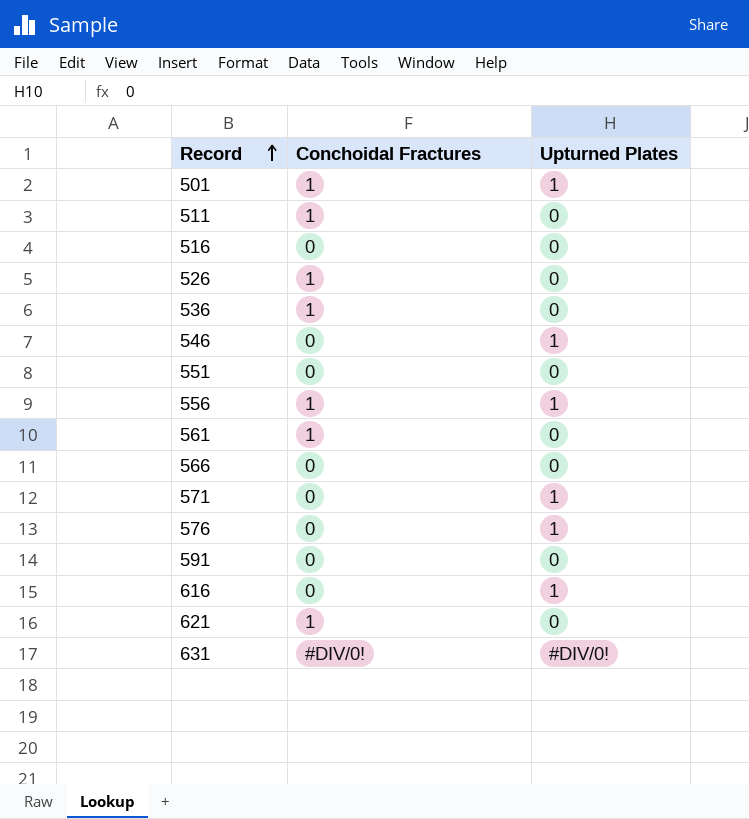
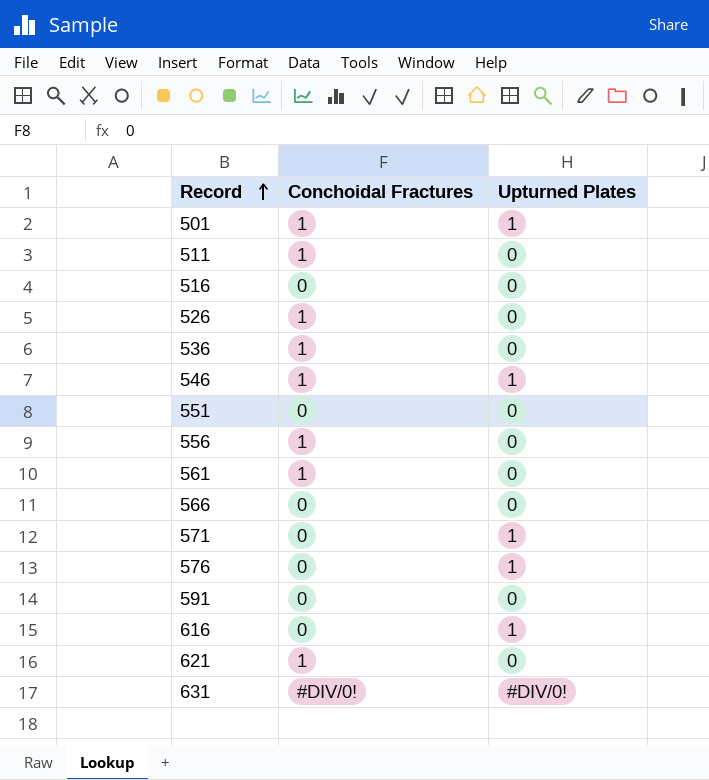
546 | Conchoidal Fractures: 0 -> 1
556 | Upturned Plates: 1 -> 0

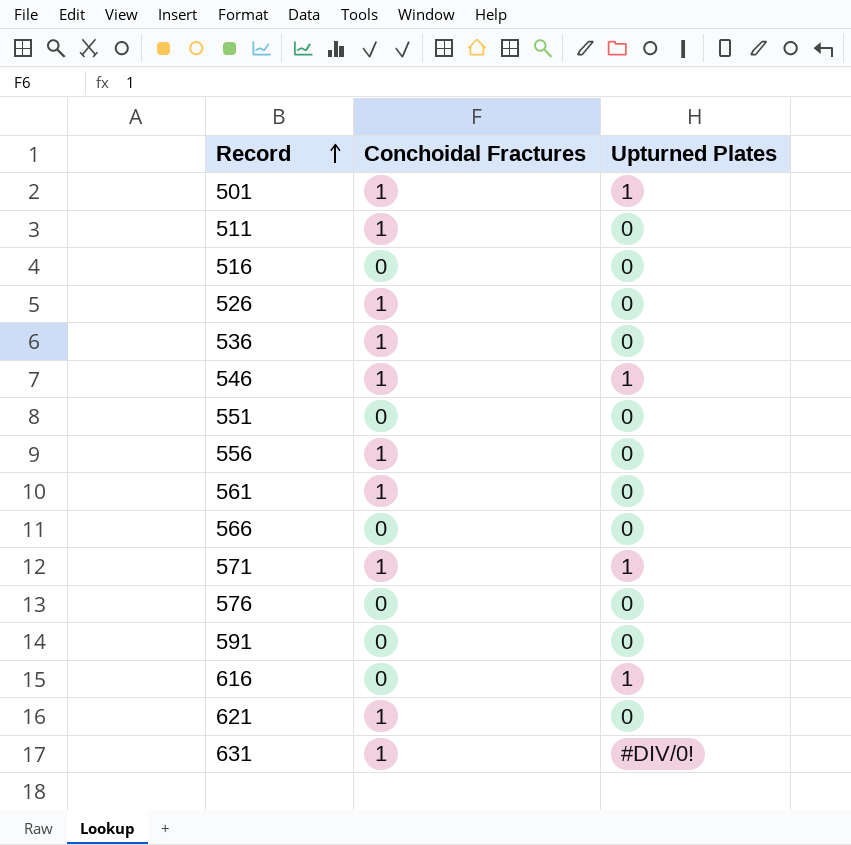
571 | Conchoidal Fractures: 0 -> 1
576 | Upturned Plates: 1 -> 0
631 | Conchoidal Fractures: #DIV/0! -> 1

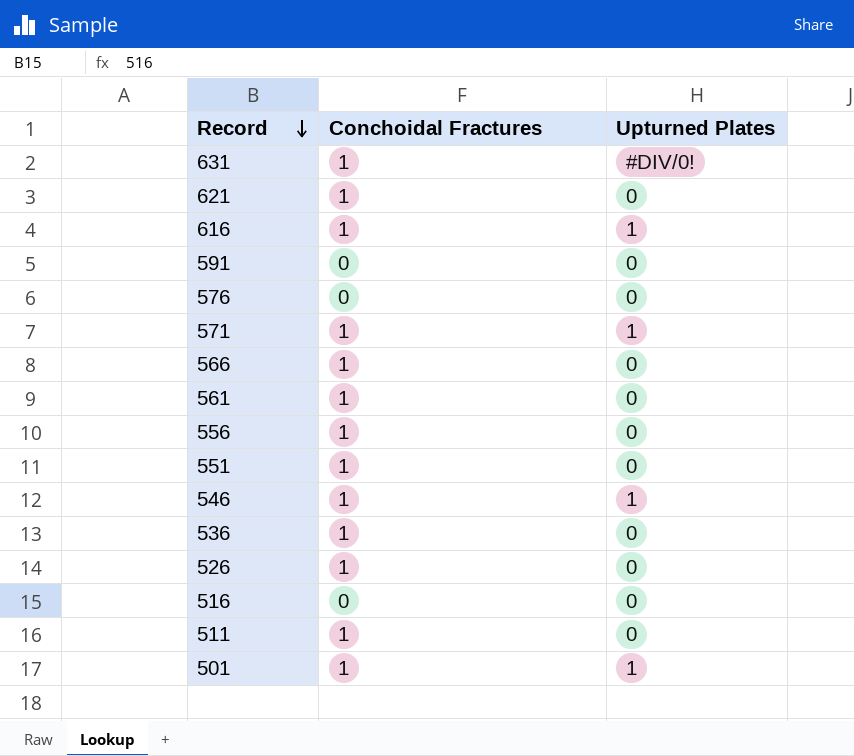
row order: Record ascending -> Record descending
616 | Conchoidal Fractures: 0 -> 1
566 | Conchoidal Fractures: 0 -> 1
551 | Conchoidal Fractures: 0 -> 1

